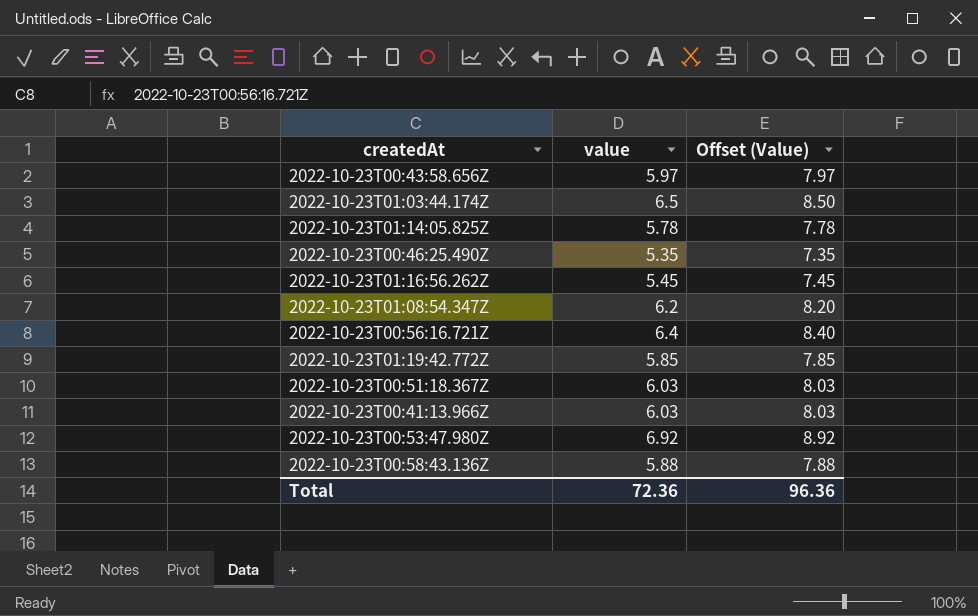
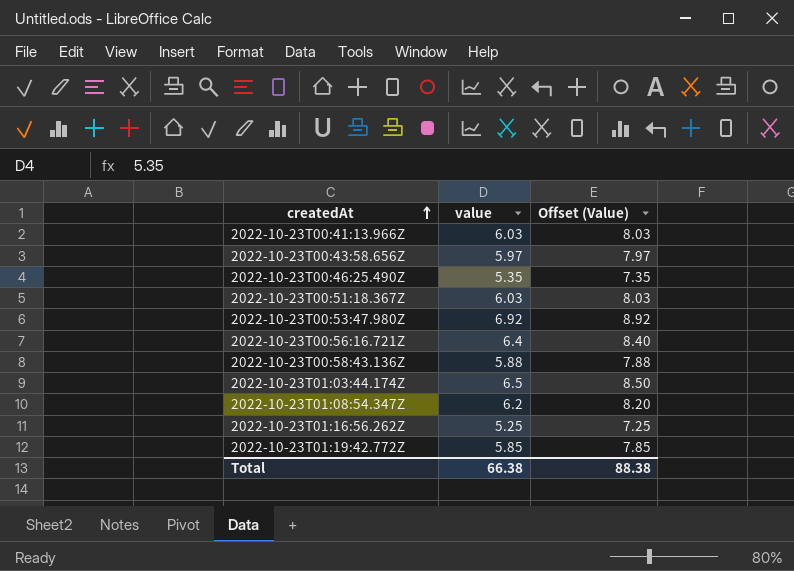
row order: none -> createdAt ascending
row 2022-10-23T01:14:05.825Z: 5.78 | 7.78 -> none
2022-10-23T01:16:56.262Z | value: 5.45 -> 5.25
2022-10-23T01:16:56.262Z | Offset (Value): 7.45 -> 7.25
Total | value: 72.36 -> 66.38
Total | Offset (Value): 96.36 -> 88.38

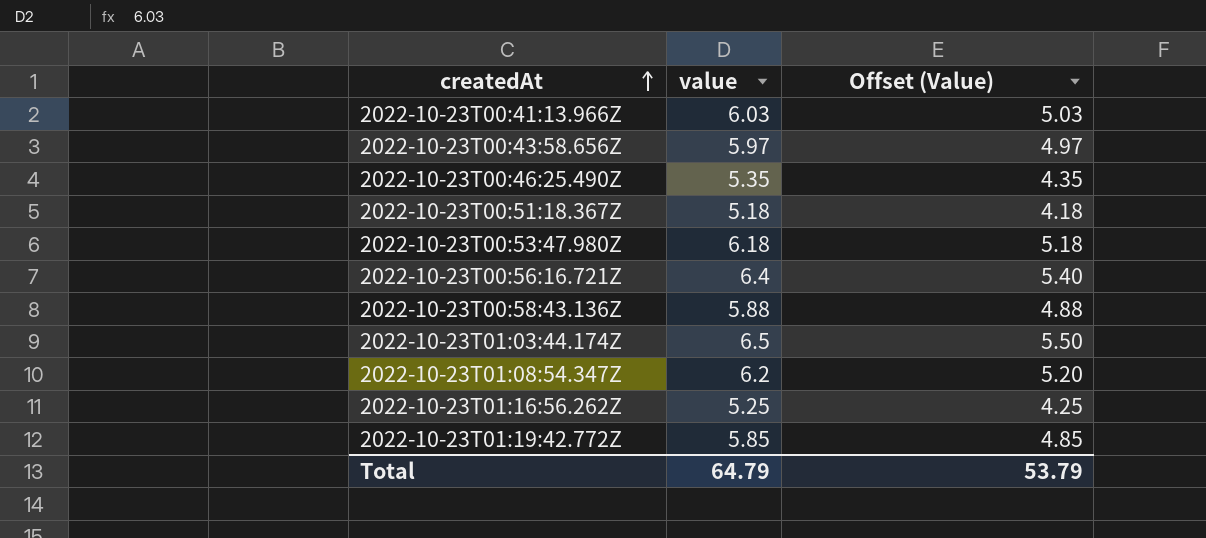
column Offset (Value) | formula: [value] + 2 -> [value] - 1
2022-10-23T00:51:18.367Z | value: 6.03 -> 5.18
2022-10-23T00:53:47.980Z | value: 6.92 -> 6.18
Total | value: 66.38 -> 64.79
Total | Offset (Value): 88.38 -> 53.79

